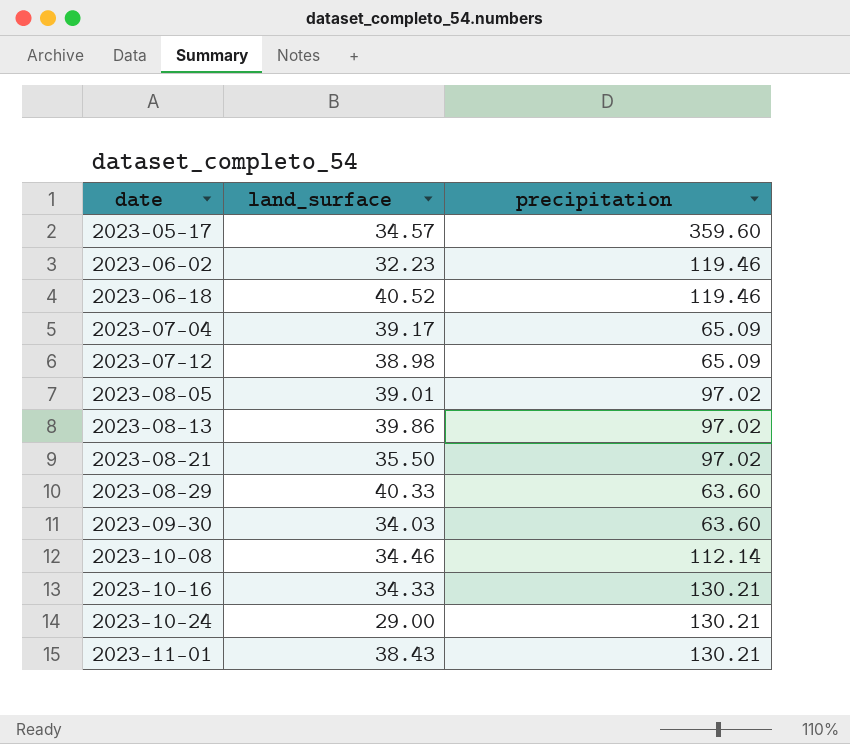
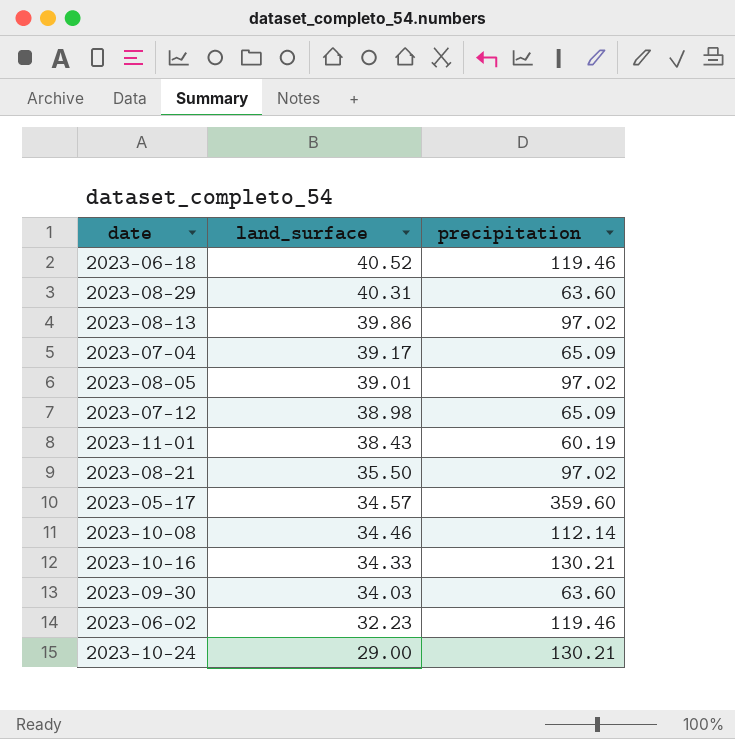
row order: date ascending -> land_surface descending
2023-08-29 | land_surface: 40.33 -> 40.31
2023-11-01 | precipitation: 130.21 -> 60.19

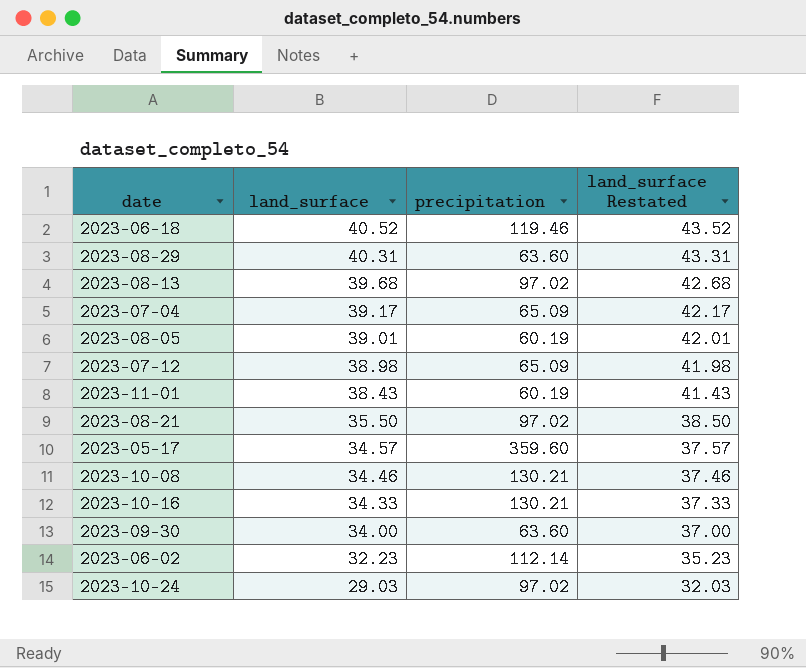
column land_surface Restated | formula: none -> [land_surface] + 3
2023-08-13 | land_surface: 39.86 -> 39.68
2023-08-05 | precipitation: 97.02 -> 60.19
2023-10-08 | precipitation: 112.14 -> 130.21
2023-09-30 | land_surface: 34.03 -> 34.00
2023-06-02 | precipitation: 119.46 -> 112.14
2023-10-24 | land_surface: 29.00 -> 29.03
2023-10-24 | precipitation: 130.21 -> 97.02

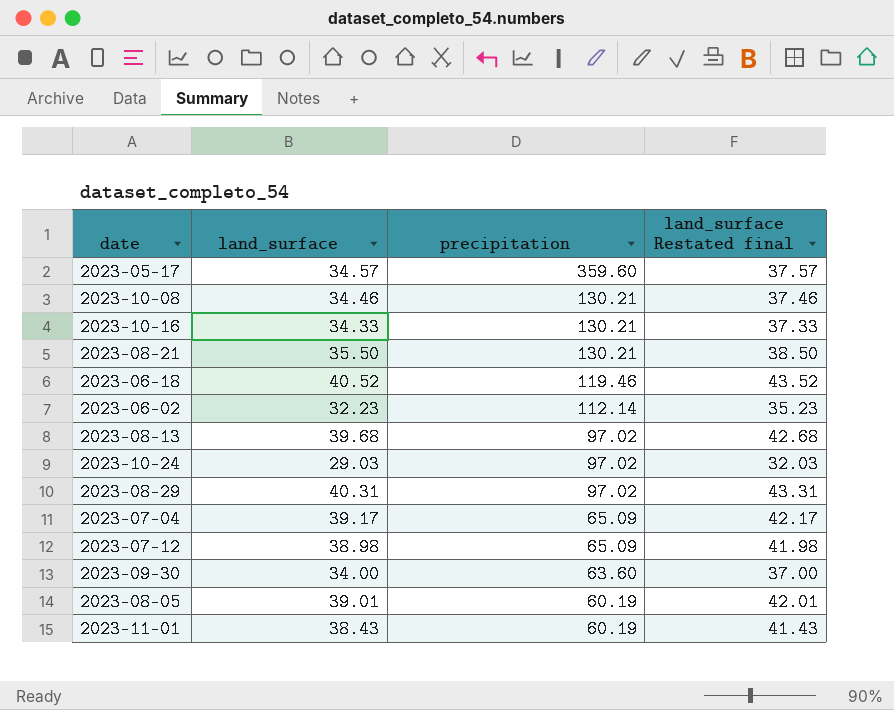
row order: land_surface descending -> precipitation descending
column name: land_surface Restated -> land_surface Restated final
2023-08-21 | precipitation: 97.02 -> 130.21
2023-08-29 | precipitation: 63.60 -> 97.02

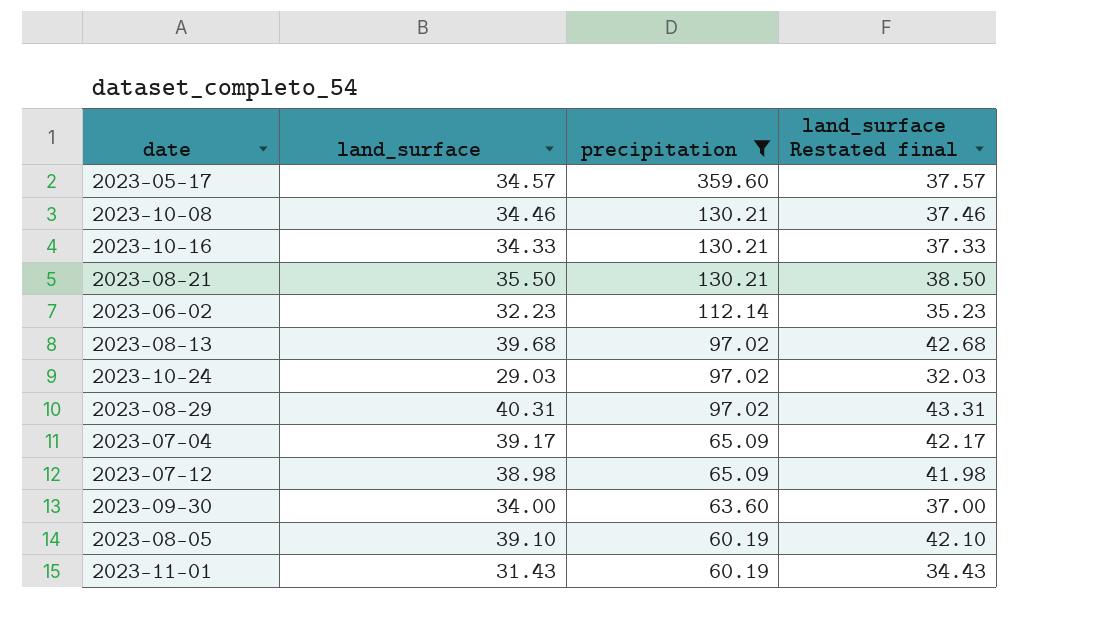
filter: none -> precipitation != 119.46
2023-08-05 | land_surface: 39.01 -> 39.10
2023-08-05 | land_surface Restated final: 42.01 -> 42.10
2023-11-01 | land_surface: 38.43 -> 31.43
2023-11-01 | land_surface Restated final: 41.43 -> 34.43

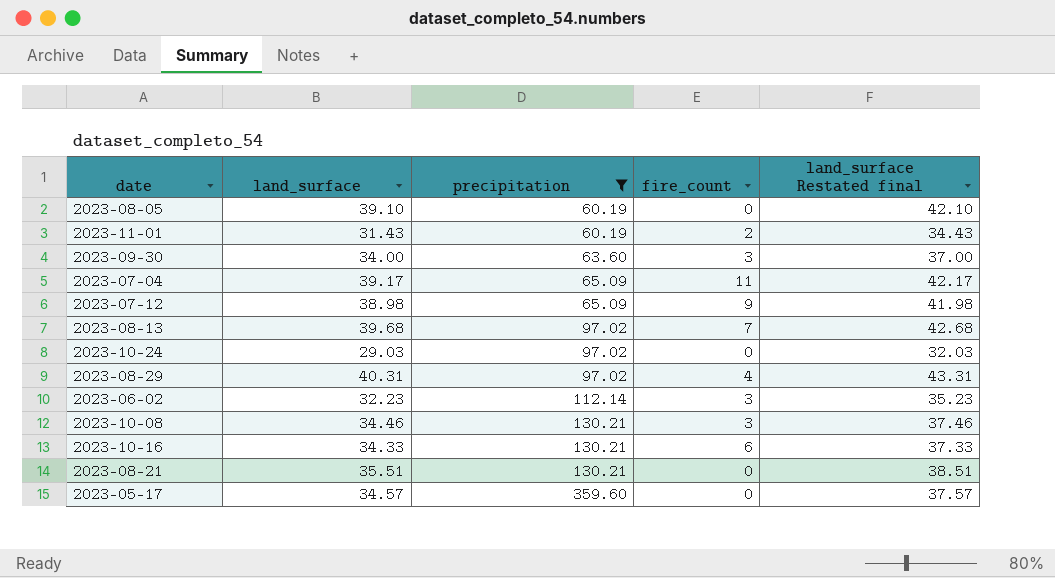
row order: precipitation descending -> precipitation ascending
column fire_count | position: none -> 4
2023-08-21 | land_surface: 35.50 -> 35.51
2023-08-21 | land_surface Restated final: 38.50 -> 38.51

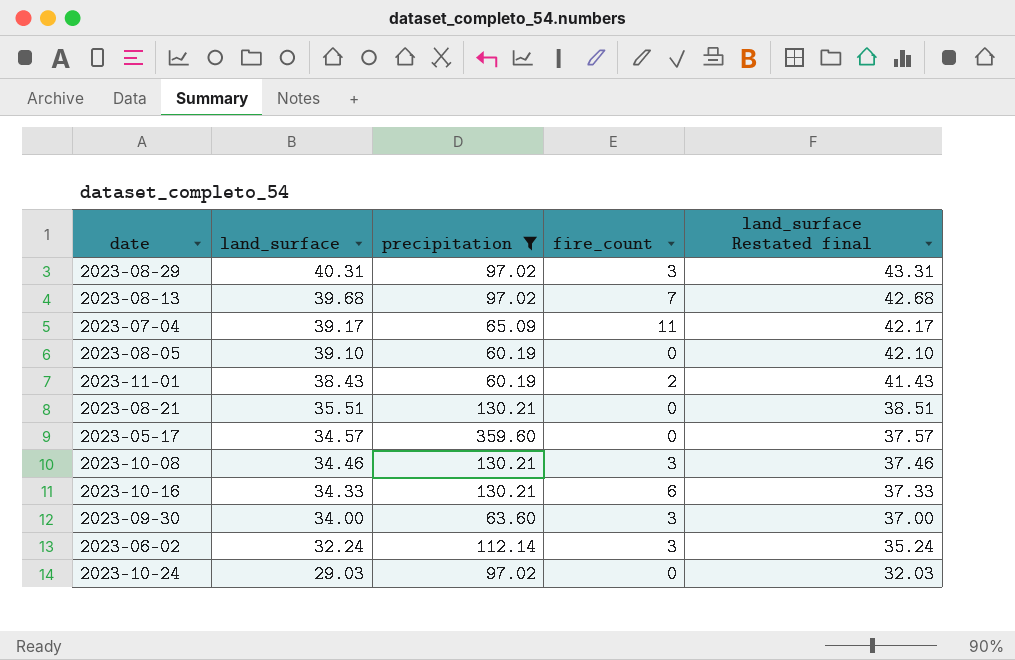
row order: precipitation ascending -> land_surface descending
row 2023-07-12: 38.98 | 65.09 | 9 | 41.98 -> none
2023-08-29 | fire_count: 4 -> 3
2023-11-01 | land_surface: 31.43 -> 38.43
2023-11-01 | land_surface Restated final: 34.43 -> 41.43
2023-06-02 | land_surface: 32.23 -> 32.24
2023-06-02 | land_surface Restated final: 35.23 -> 35.24

